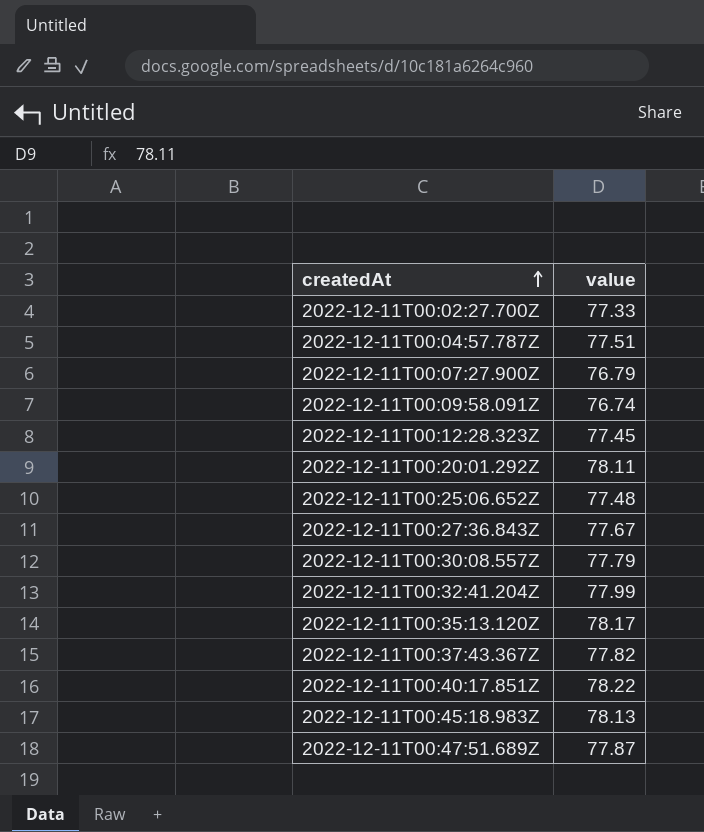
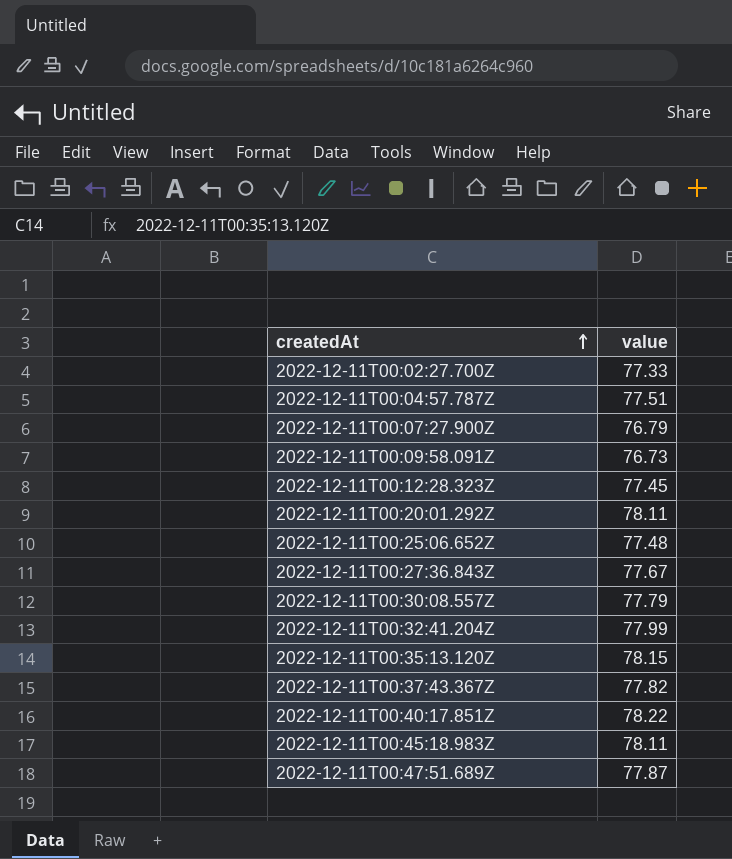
2022-12-11T00:09:58.091Z | value: 76.74 -> 76.73
2022-12-11T00:35:13.120Z | value: 78.17 -> 78.15
2022-12-11T00:45:18.983Z | value: 78.13 -> 78.11

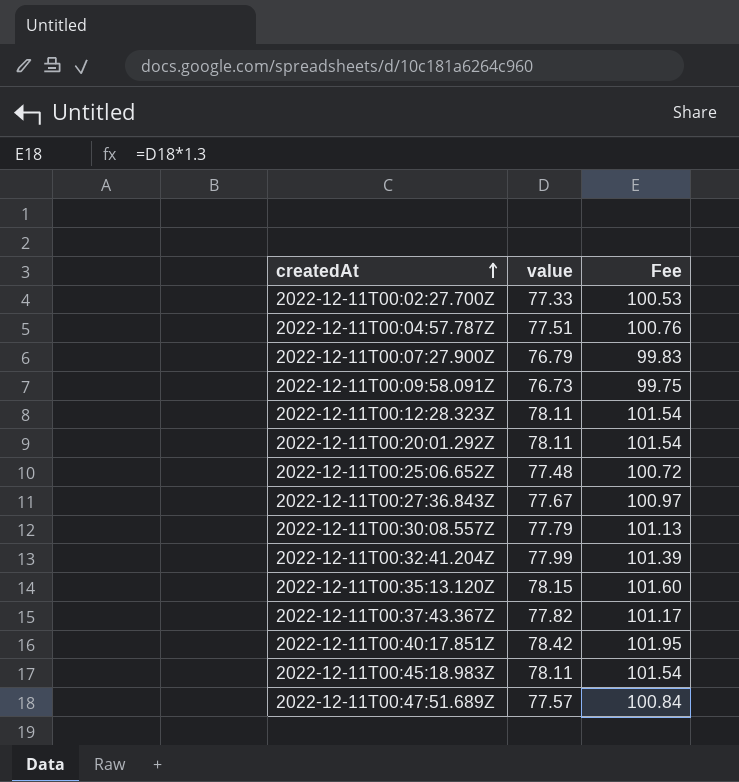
column Fee | formula: none -> [value] * 1.3
2022-12-11T00:12:28.323Z | value: 77.45 -> 78.11
2022-12-11T00:40:17.851Z | value: 78.22 -> 78.42
2022-12-11T00:47:51.689Z | value: 77.87 -> 77.57

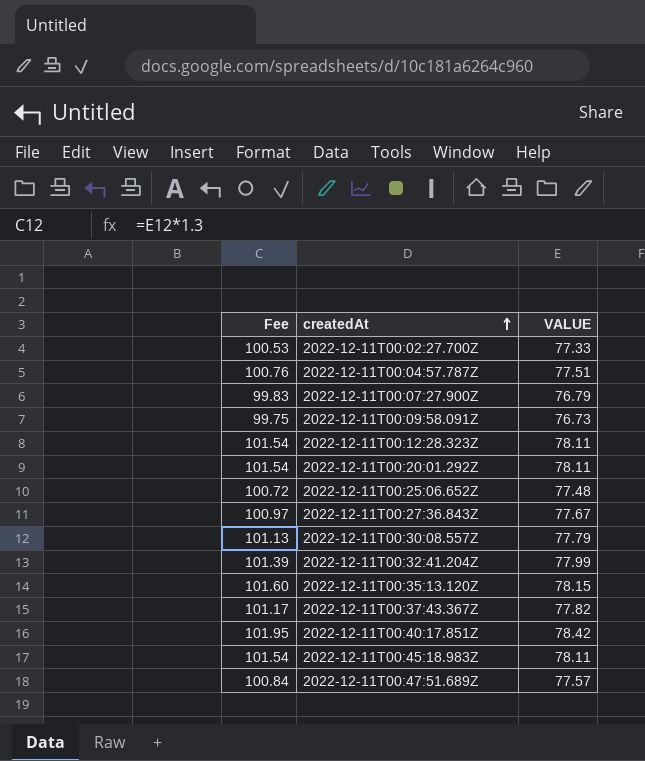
column Fee | position: 3 -> 1
column name: value -> VALUE

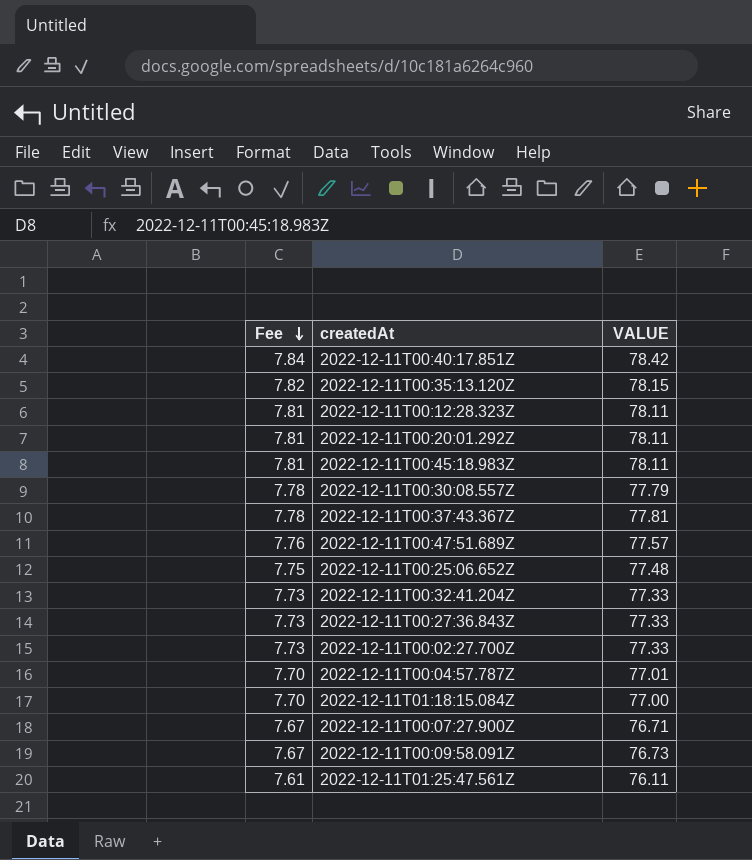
row order: createdAt ascending -> Fee descending
column Fee | formula: [VALUE] * 1.3 -> [VALUE] * 0.1
2022-12-11T00:37:43.367Z | VALUE: 77.82 -> 77.81
2022-12-11T00:32:41.204Z | VALUE: 77.99 -> 77.33
2022-12-11T00:27:36.843Z | VALUE: 77.67 -> 77.33
2022-12-11T00:04:57.787Z | VALUE: 77.51 -> 77.01
row 2022-12-11T01:18:15.084Z: none -> 7.70 | 77.00
2022-12-11T00:07:27.900Z | VALUE: 76.79 -> 76.71
row 2022-12-11T01:25:47.561Z: none -> 7.61 | 76.11

